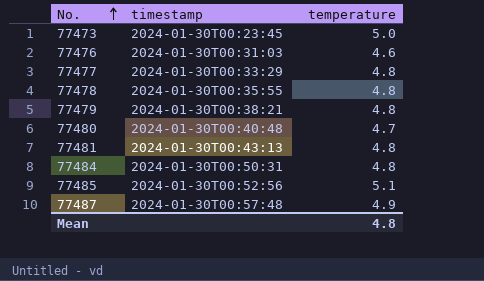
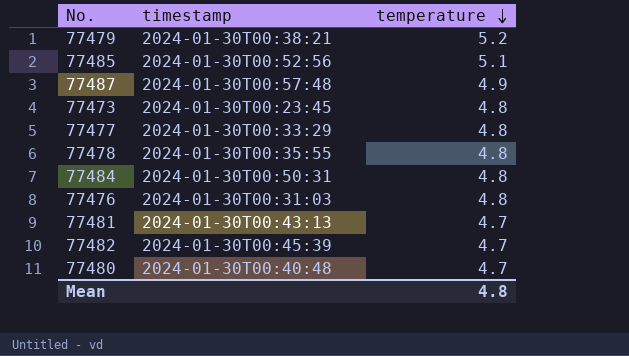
row order: No. ascending -> temperature descending
77479 | temperature: 4.8 -> 5.2
77473 | temperature: 5.0 -> 4.8
77476 | temperature: 4.6 -> 4.8
77481 | temperature: 4.8 -> 4.7
row 77482: none -> 2024-01-30T00:45:39 | 4.7

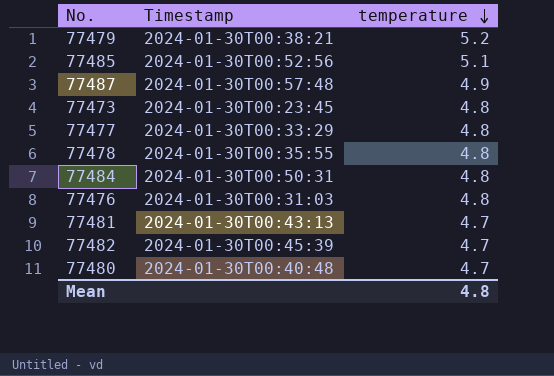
column name: timestamp -> Timestamp

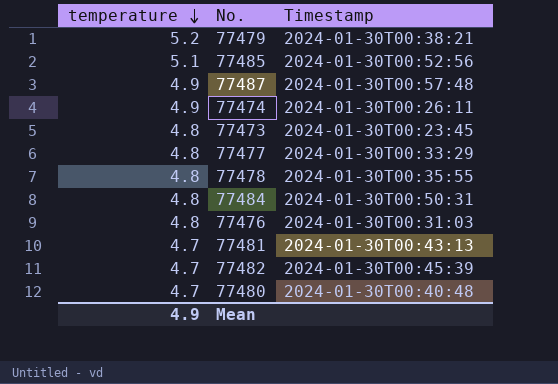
column temperature | position: 3 -> 1
row 77474: none -> 4.9 | 2024-01-30T00:26:11
Mean | temperature: 4.8 -> 4.9

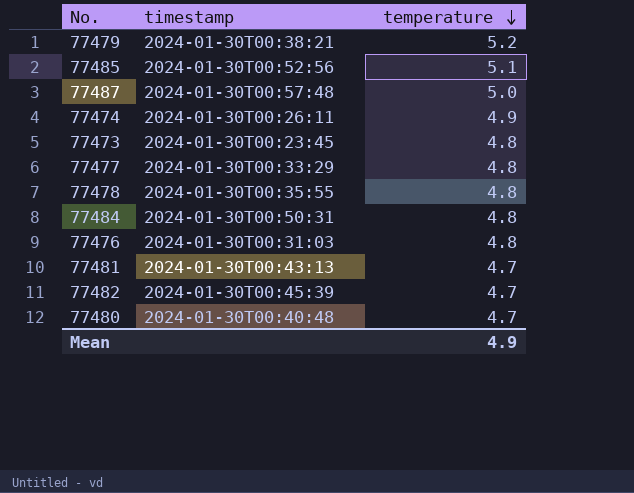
column name: Timestamp -> timestamp
column temperature | position: 1 -> 3
77487 | temperature: 4.9 -> 5.0

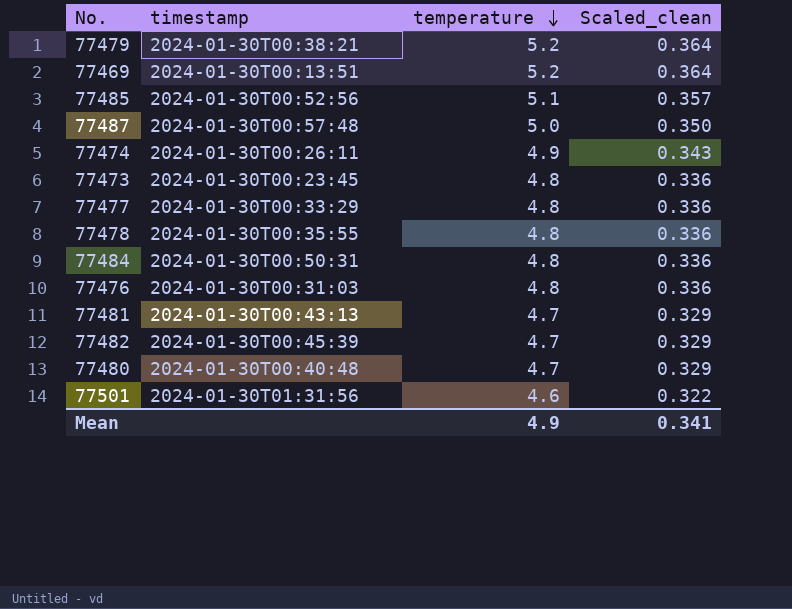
column Scaled_clean | formula: none -> [temperature] * 0.07
row 77469: none -> 2024-01-30T00:13:51 | 5.2 | 0.364
row 77501: none -> 2024-01-30T01:31:56 | 4.6 | 0.322

